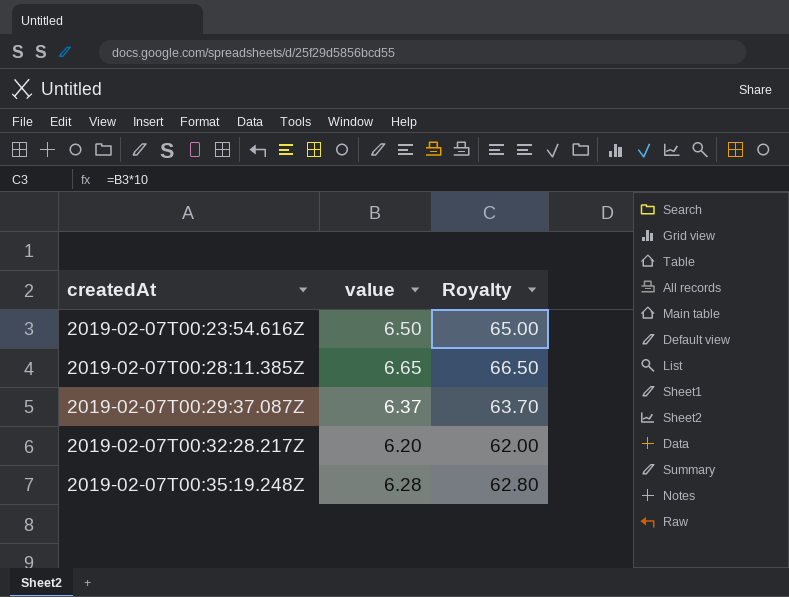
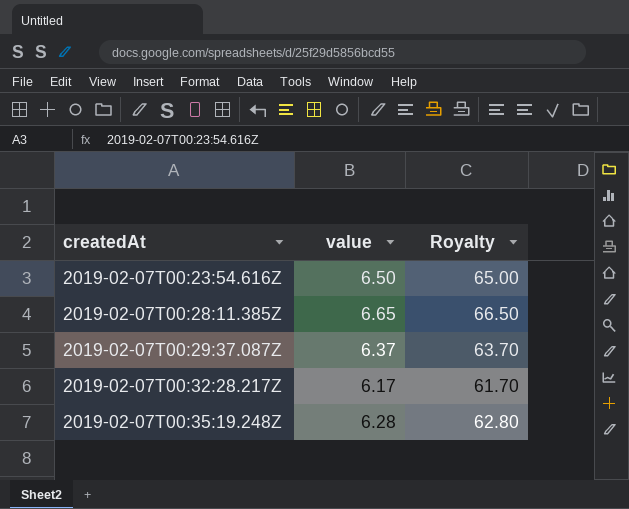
2019-02-07T00:32:28.217Z | value: 6.20 -> 6.17
2019-02-07T00:32:28.217Z | Royalty: 62.00 -> 61.70

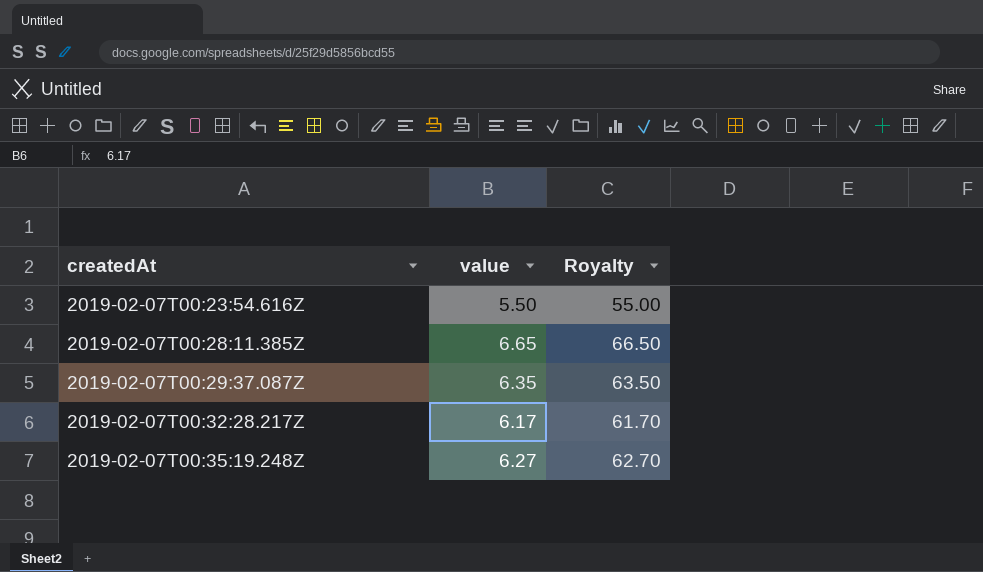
2019-02-07T00:23:54.616Z | value: 6.50 -> 5.50
2019-02-07T00:23:54.616Z | Royalty: 65.00 -> 55.00
2019-02-07T00:29:37.087Z | value: 6.37 -> 6.35
2019-02-07T00:29:37.087Z | Royalty: 63.70 -> 63.50
2019-02-07T00:35:19.248Z | value: 6.28 -> 6.27
2019-02-07T00:35:19.248Z | Royalty: 62.80 -> 62.70

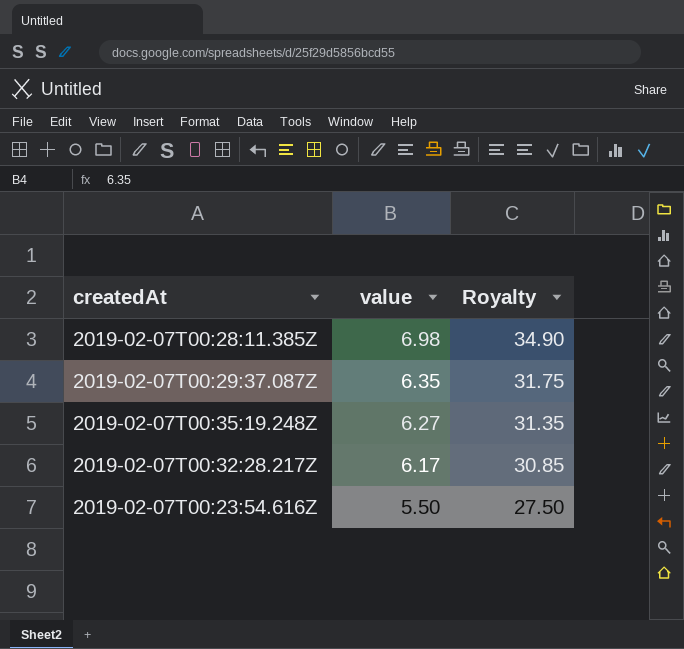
row order: createdAt ascending -> value descending
column Royalty | formula: [value] * 10 -> [value] * 5
2019-02-07T00:28:11.385Z | value: 6.65 -> 6.98

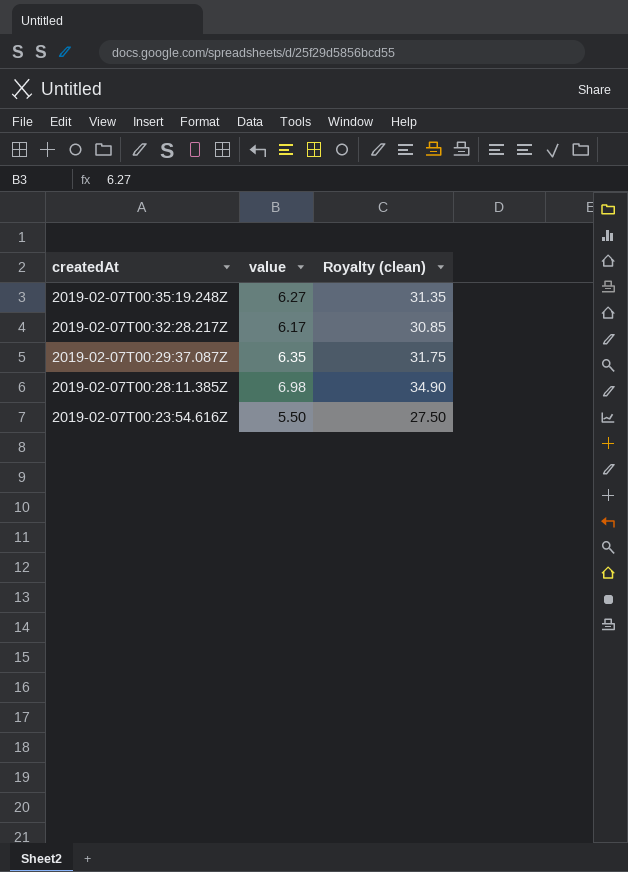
row order: value descending -> createdAt descending
column name: Royalty -> Royalty (clean)

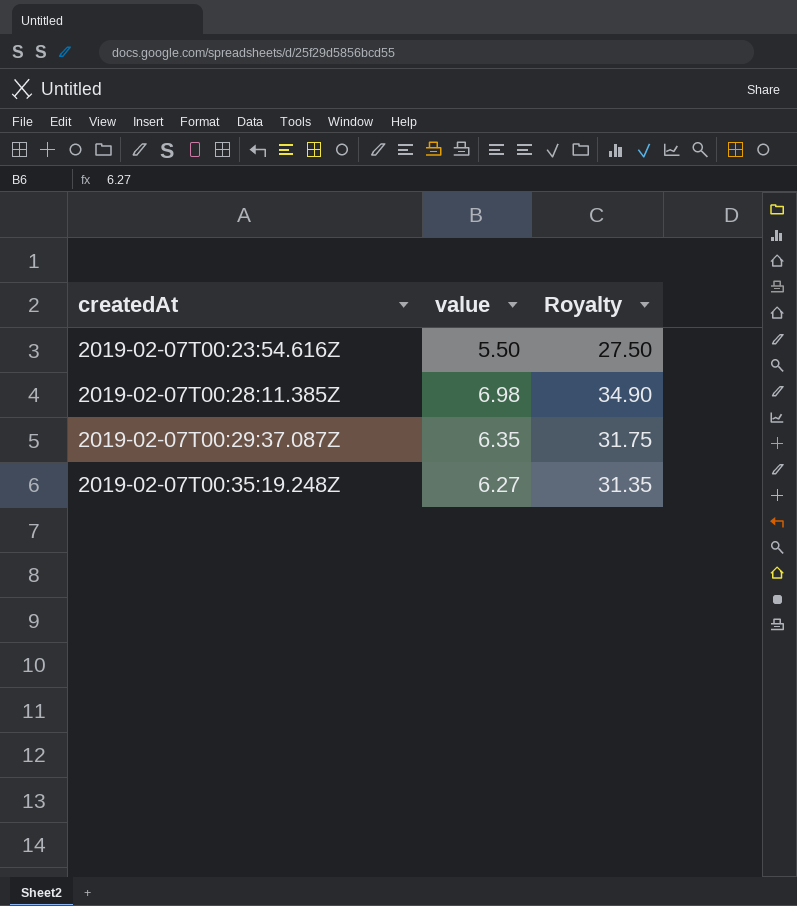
row order: createdAt descending -> createdAt ascending
column name: Royalty (clean) -> Royalty
row 2019-02-07T00:32:28.217Z: 6.17 | 30.85 -> none

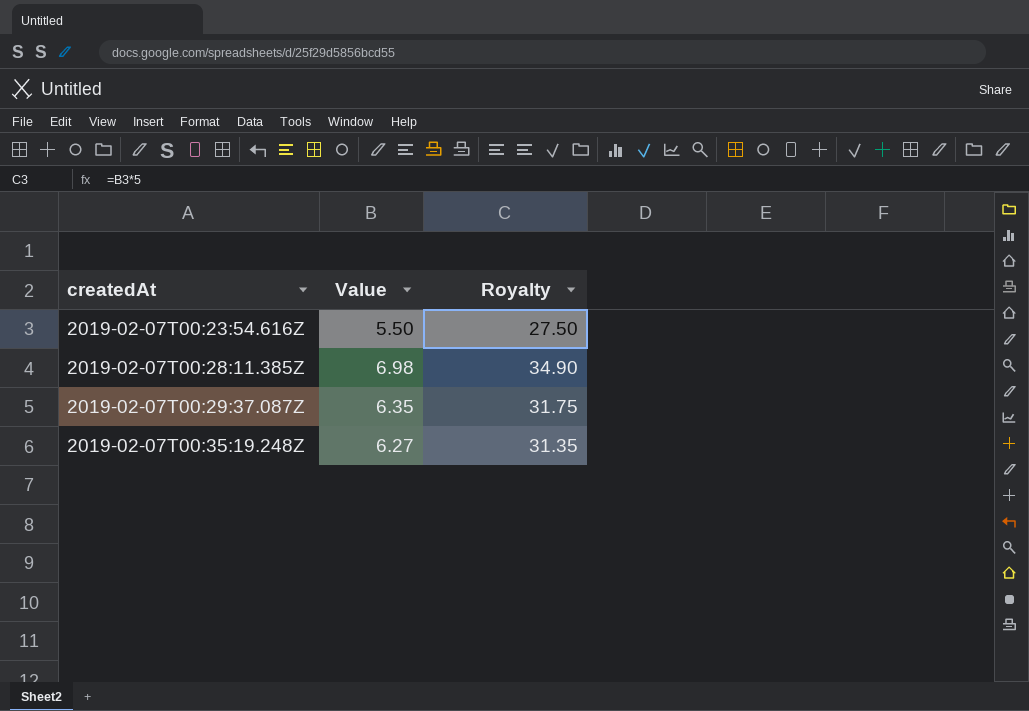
column name: value -> Value

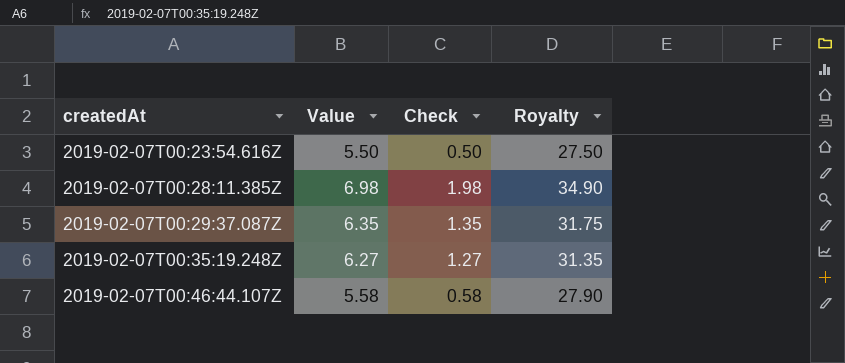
column Check | formula: none -> [Value] - 5
row 2019-02-07T00:46:44.107Z: none -> 5.58 | 0.58 | 27.90

